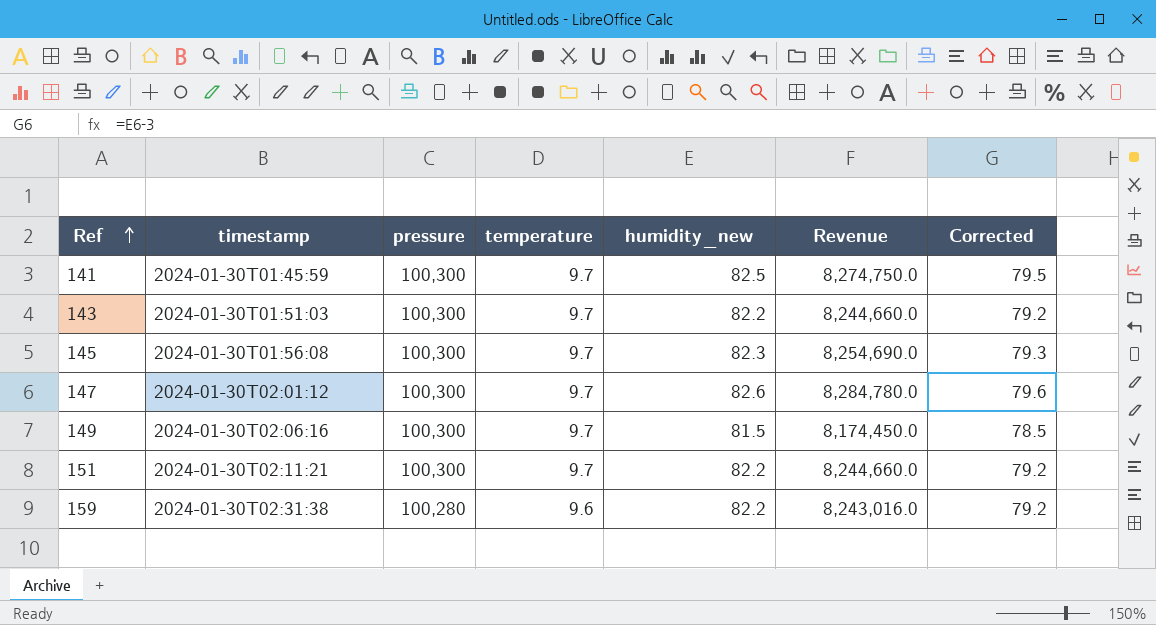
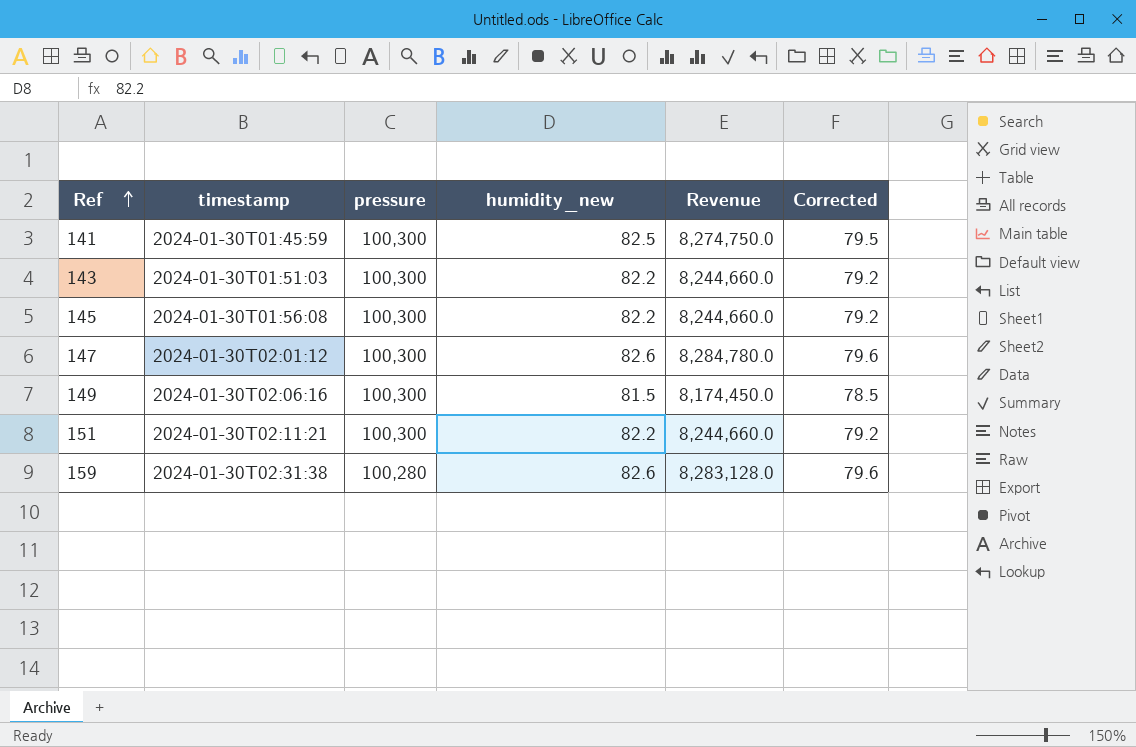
column temperature | position: 4 -> none
145 | humidity_new: 82.3 -> 82.2
145 | Revenue: 8,254,690.0 -> 8,244,660.0
145 | Corrected: 79.3 -> 79.2
159 | humidity_new: 82.2 -> 82.6
159 | Revenue: 8,243,016.0 -> 8,283,128.0
159 | Corrected: 79.2 -> 79.6

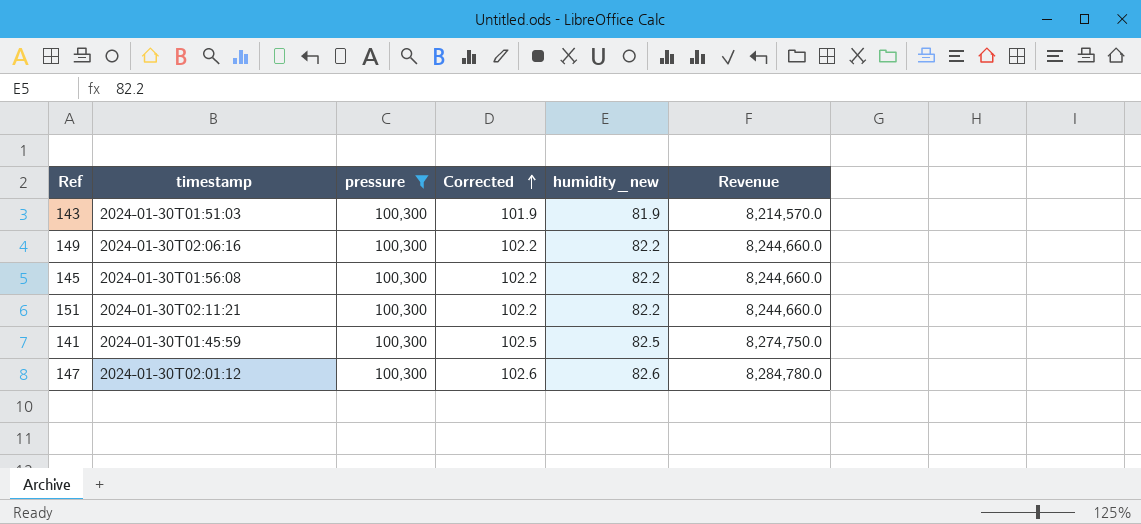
filter: none -> pressure = 100,300
row order: Ref ascending -> Corrected ascending
column Corrected | formula: [humidity_new] - 3 -> [humidity_new] + 20
column Corrected | position: 6 -> 4
143 | humidity_new: 82.2 -> 81.9
143 | Revenue: 8,244,660.0 -> 8,214,570.0
149 | humidity_new: 81.5 -> 82.2
149 | Revenue: 8,174,450.0 -> 8,244,660.0

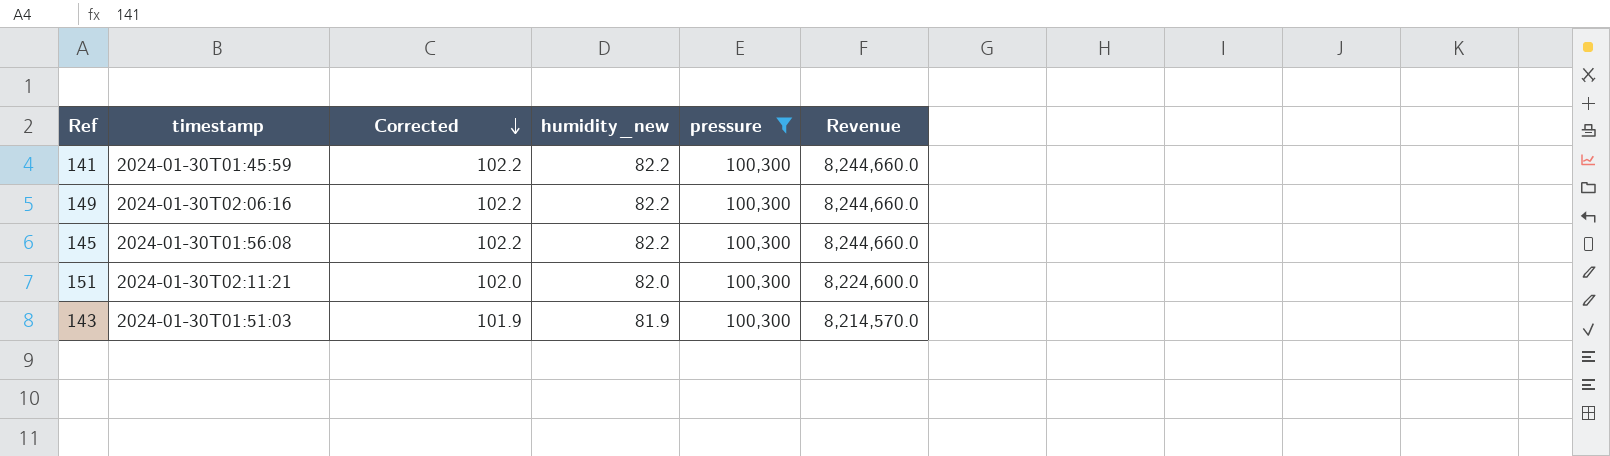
row order: Corrected ascending -> Corrected descending
column pressure | position: 3 -> 5
row 147: 2024-01-30T02:01:12 | 100,300 | 102.6 | 82.6 | 8,284,780.0 -> none
141 | Corrected: 102.5 -> 102.2
141 | humidity_new: 82.5 -> 82.2
141 | Revenue: 8,274,750.0 -> 8,244,660.0
151 | Corrected: 102.2 -> 102.0
151 | humidity_new: 82.2 -> 82.0
151 | Revenue: 8,244,660.0 -> 8,224,600.0

